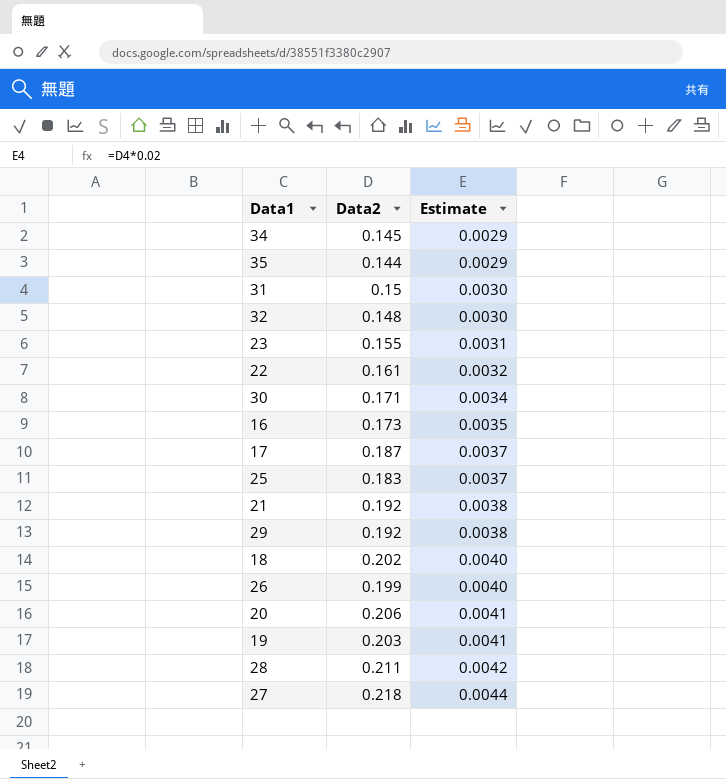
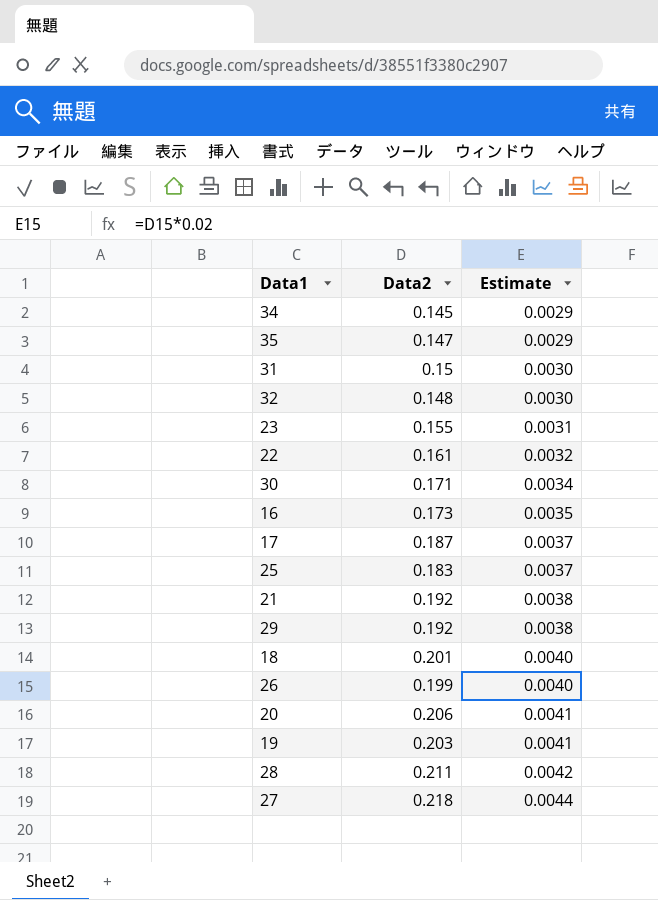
35 | Data2: 0.144 -> 0.147
18 | Data2: 0.202 -> 0.201

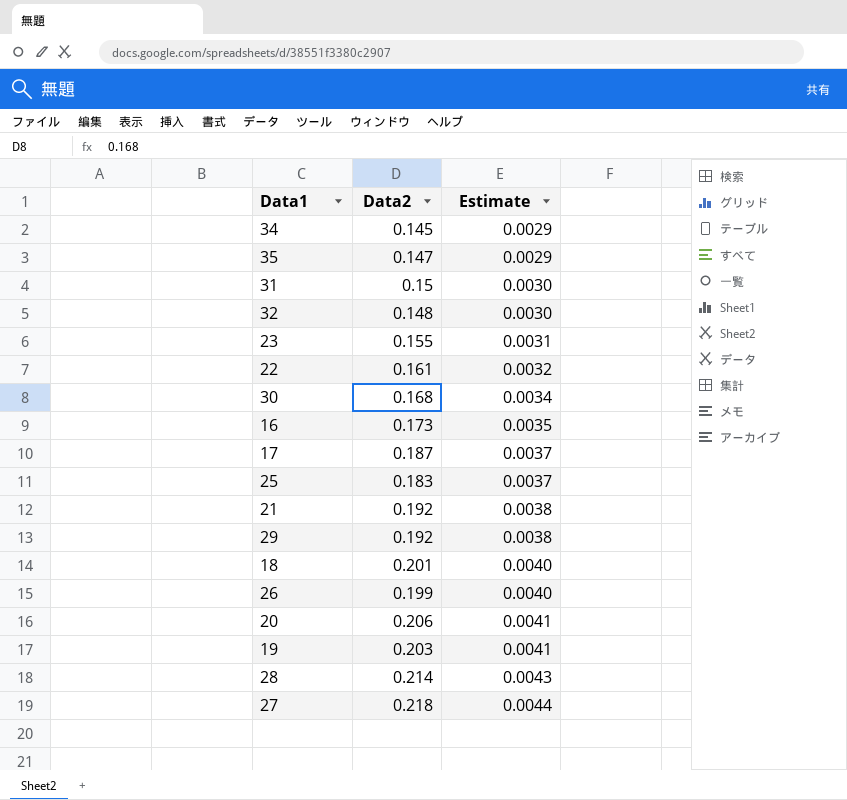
30 | Data2: 0.171 -> 0.168
28 | Data2: 0.211 -> 0.214
28 | Estimate: 0.0042 -> 0.0043

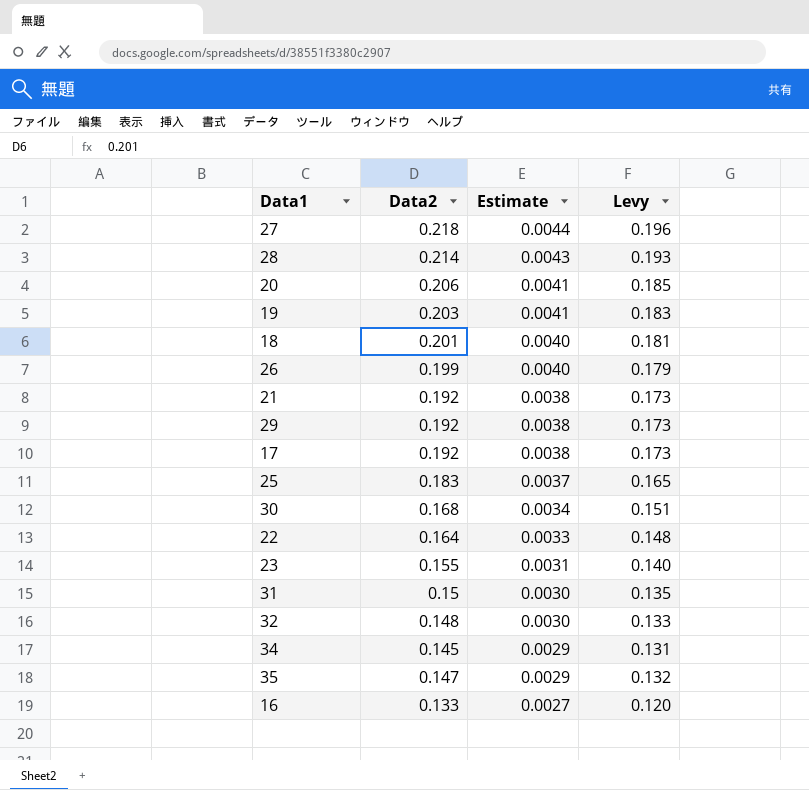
row order: Estimate ascending -> Estimate descending
column Levy | formula: none -> [Data2] * 0.9
17 | Data2: 0.187 -> 0.192
17 | Estimate: 0.0037 -> 0.0038
22 | Data2: 0.161 -> 0.164
22 | Estimate: 0.0032 -> 0.0033
16 | Data2: 0.173 -> 0.133
16 | Estimate: 0.0035 -> 0.0027

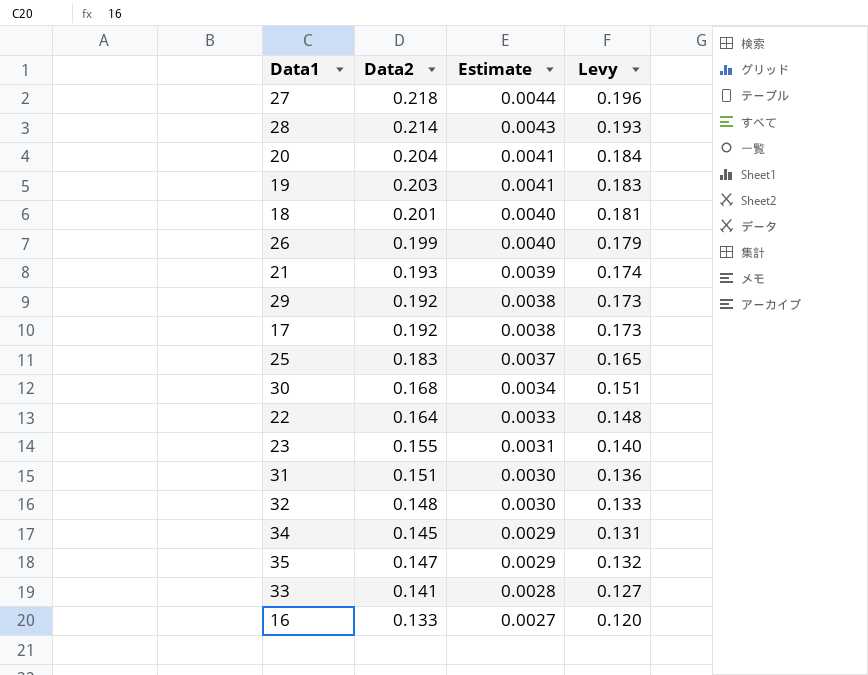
20 | Data2: 0.206 -> 0.204
20 | Levy: 0.185 -> 0.184
21 | Data2: 0.192 -> 0.193
21 | Estimate: 0.0038 -> 0.0039
21 | Levy: 0.173 -> 0.174
31 | Data2: 0.15 -> 0.151
31 | Levy: 0.135 -> 0.136
row 33: none -> 0.141 | 0.0028 | 0.127

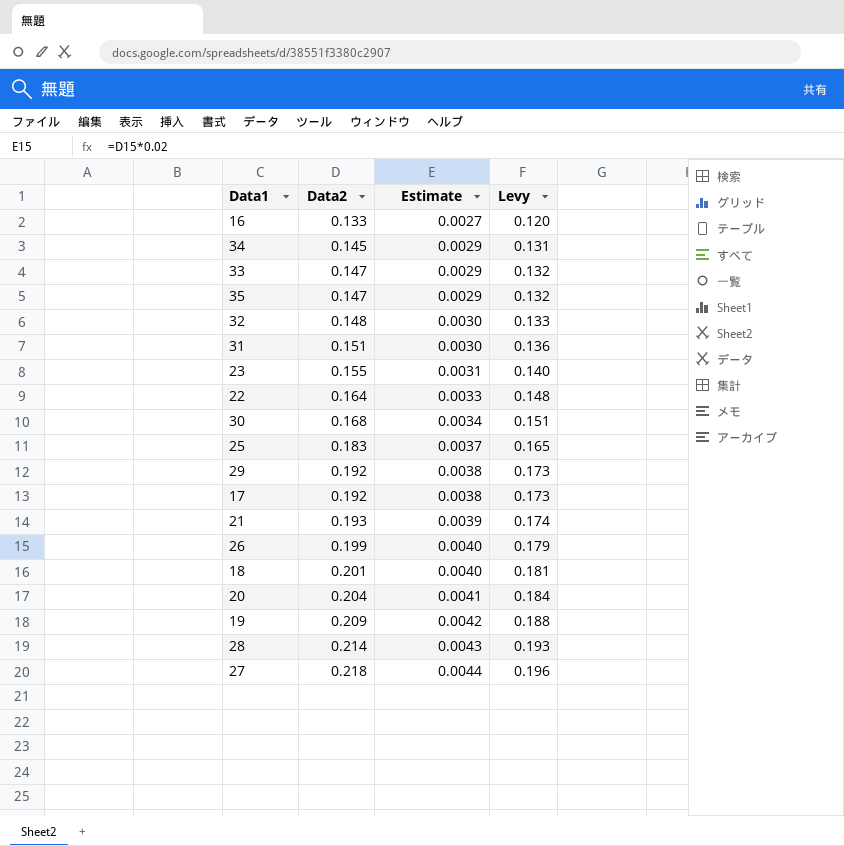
row order: Estimate descending -> Data2 ascending
33 | Data2: 0.141 -> 0.147
33 | Estimate: 0.0028 -> 0.0029
33 | Levy: 0.127 -> 0.132
19 | Data2: 0.203 -> 0.209
19 | Estimate: 0.0041 -> 0.0042
19 | Levy: 0.183 -> 0.188

